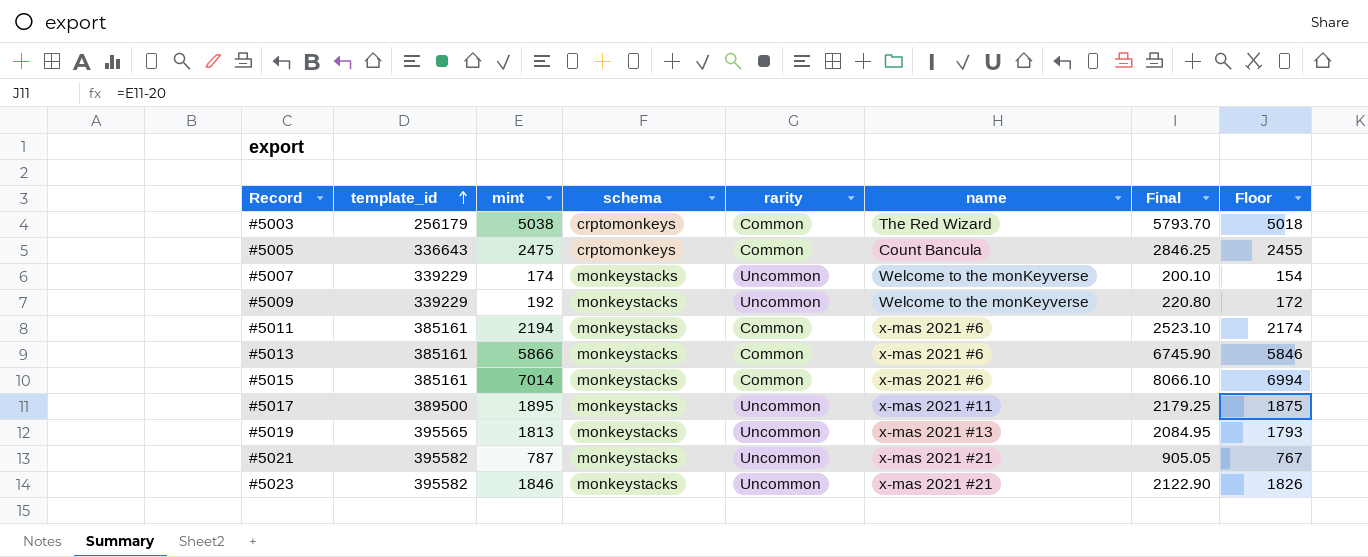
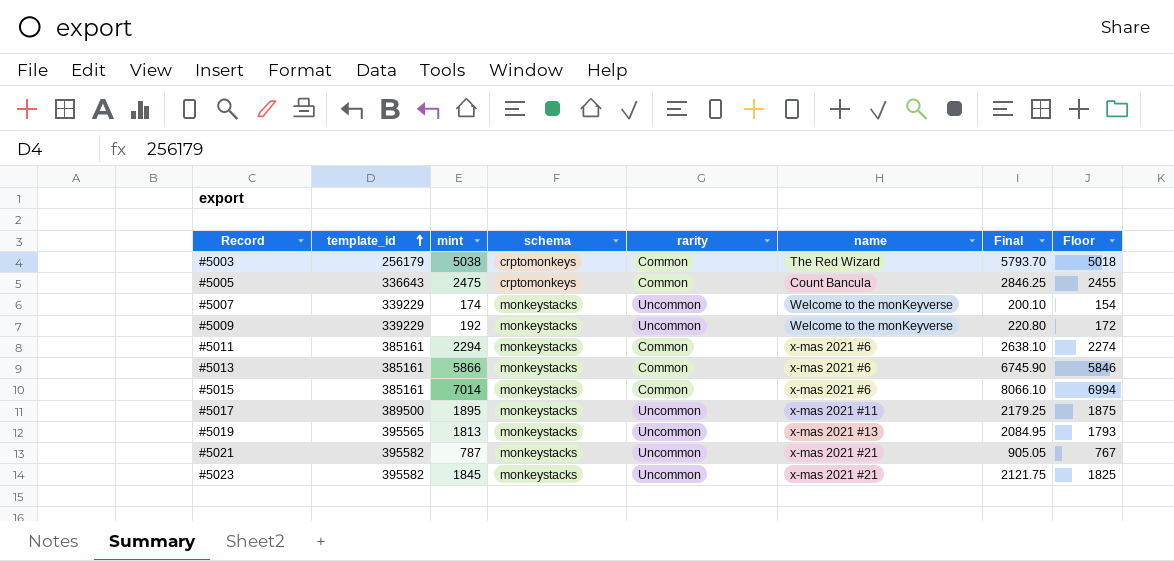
#5011 | mint: 2194 -> 2294
#5011 | Final: 2523.10 -> 2638.10
#5011 | Floor: 2174 -> 2274
#5023 | mint: 1846 -> 1845
#5023 | Final: 2122.90 -> 2121.75
#5023 | Floor: 1826 -> 1825

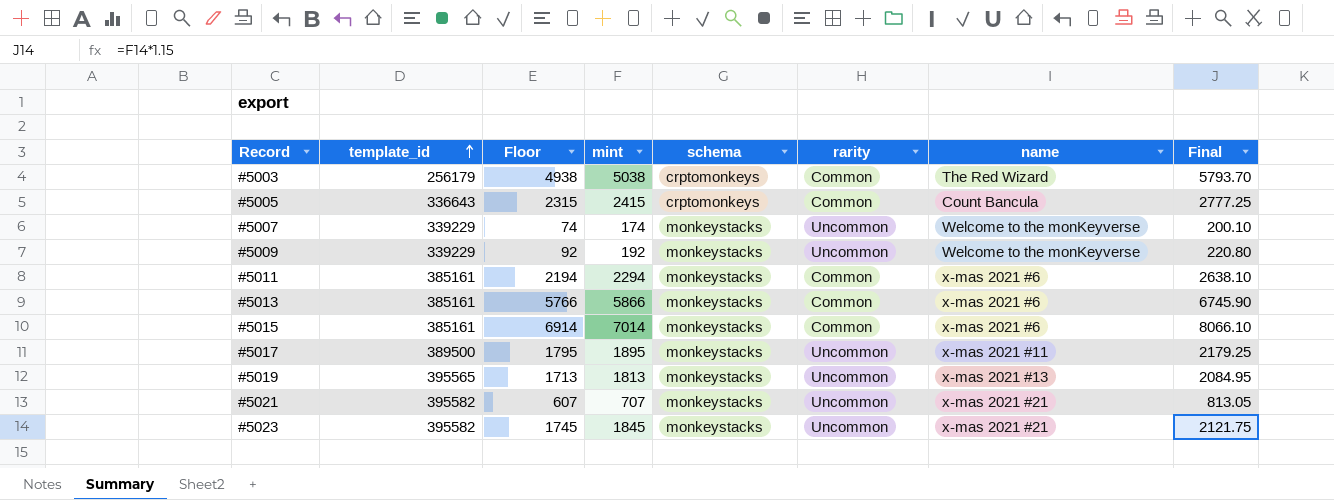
column Floor | formula: [mint] - 20 -> [mint] - 100
column Floor | position: 8 -> 3
#5005 | mint: 2475 -> 2415
#5005 | Final: 2846.25 -> 2777.25
#5021 | mint: 787 -> 707
#5021 | Final: 905.05 -> 813.05

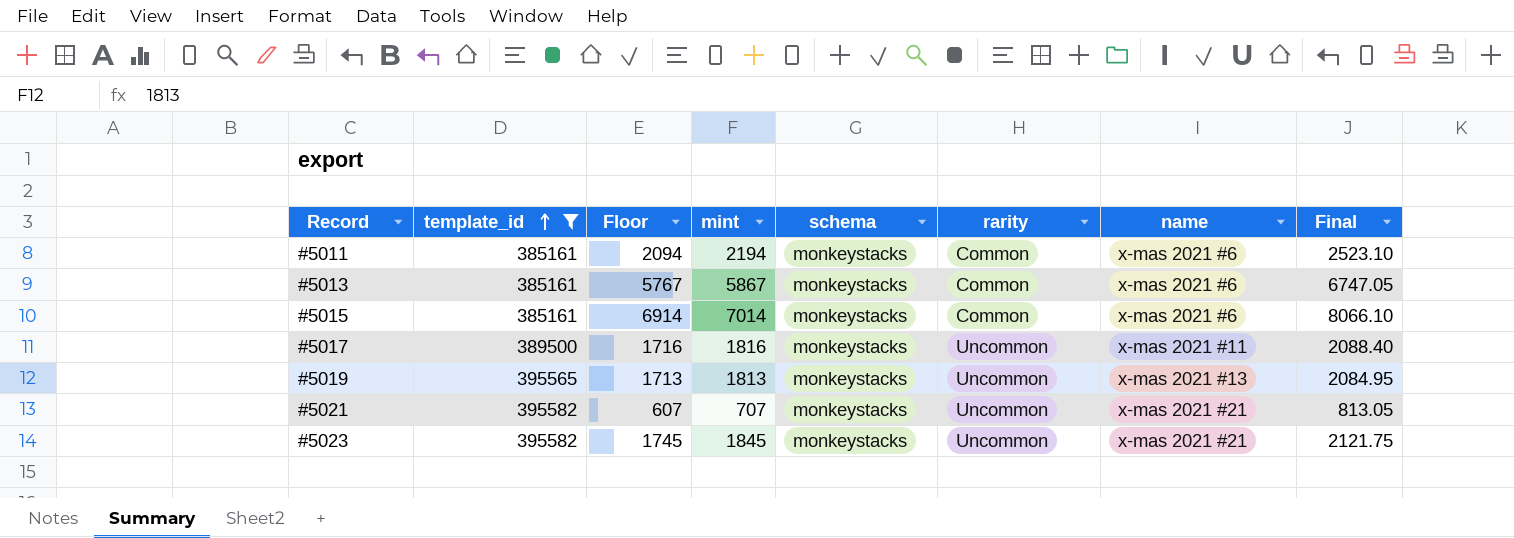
filter: none -> template_id >= 385161
#5011 | Floor: 2194 -> 2094
#5011 | mint: 2294 -> 2194
#5011 | Final: 2638.10 -> 2523.10
#5013 | Floor: 5766 -> 5767
#5013 | mint: 5866 -> 5867
#5013 | Final: 6745.90 -> 6747.05
#5017 | Floor: 1795 -> 1716
#5017 | mint: 1895 -> 1816
#5017 | Final: 2179.25 -> 2088.40

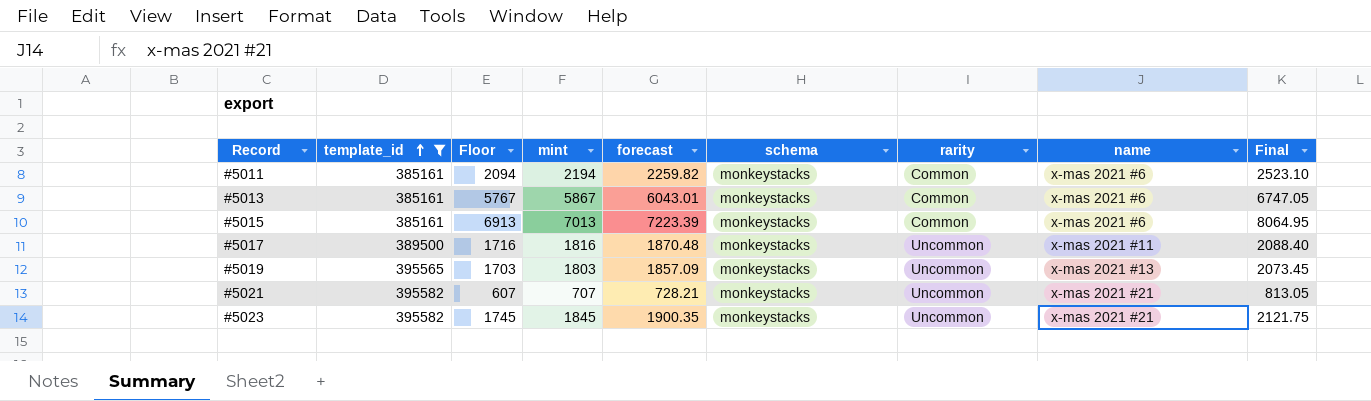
column forecast | formula: none -> [mint] * 1.03
#5015 | Floor: 6914 -> 6913
#5015 | mint: 7014 -> 7013
#5015 | Final: 8066.10 -> 8064.95
#5019 | Floor: 1713 -> 1703
#5019 | mint: 1813 -> 1803
#5019 | Final: 2084.95 -> 2073.45

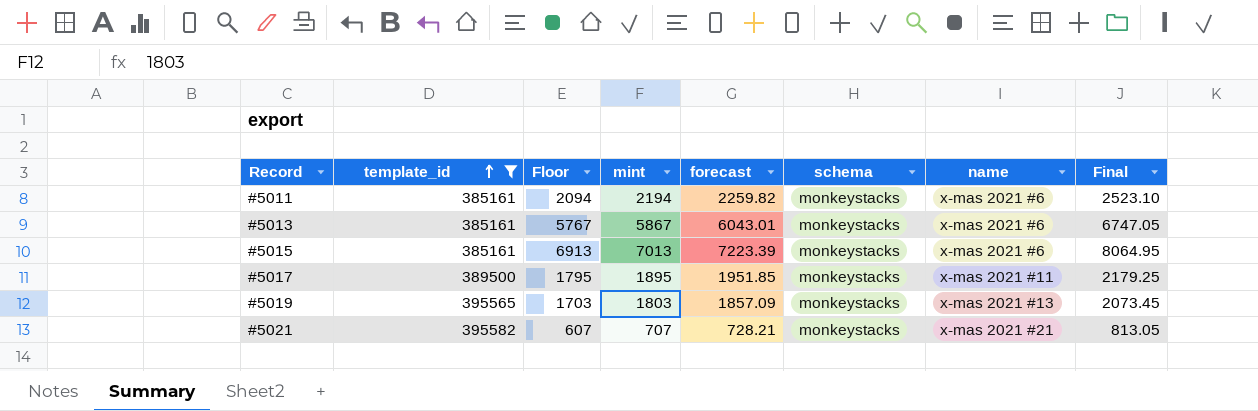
column rarity | position: 7 -> none
row #5023: 395582 | 1745 | 1845 | 1900.35 | monkeystacks | Uncommon | x-mas 2021 #21 | 2121.75 -> none
#5017 | Floor: 1716 -> 1795
#5017 | mint: 1816 -> 1895
#5017 | forecast: 1870.48 -> 1951.85
#5017 | Final: 2088.40 -> 2179.25

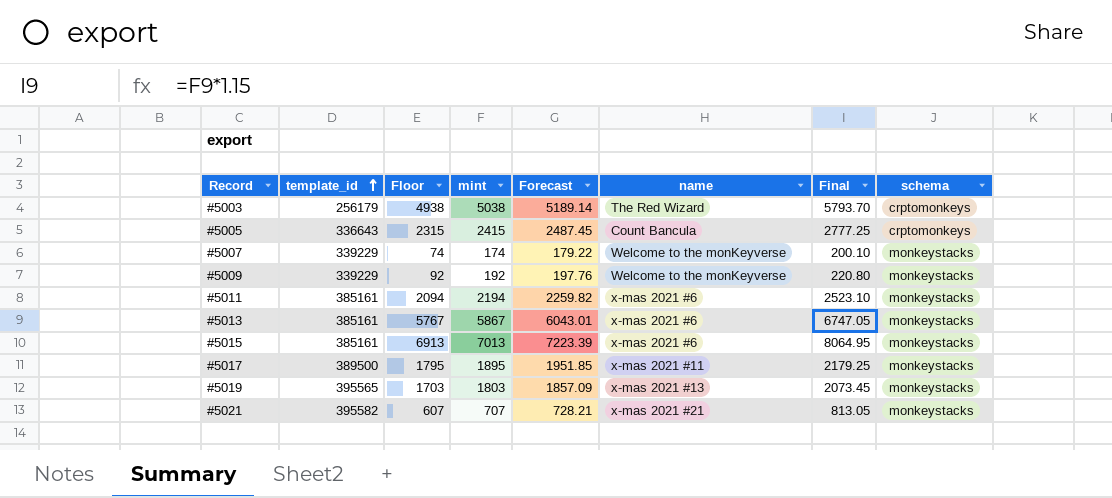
filter: template_id >= 385161 -> none
column name: forecast -> Forecast
column schema | position: 6 -> 8

